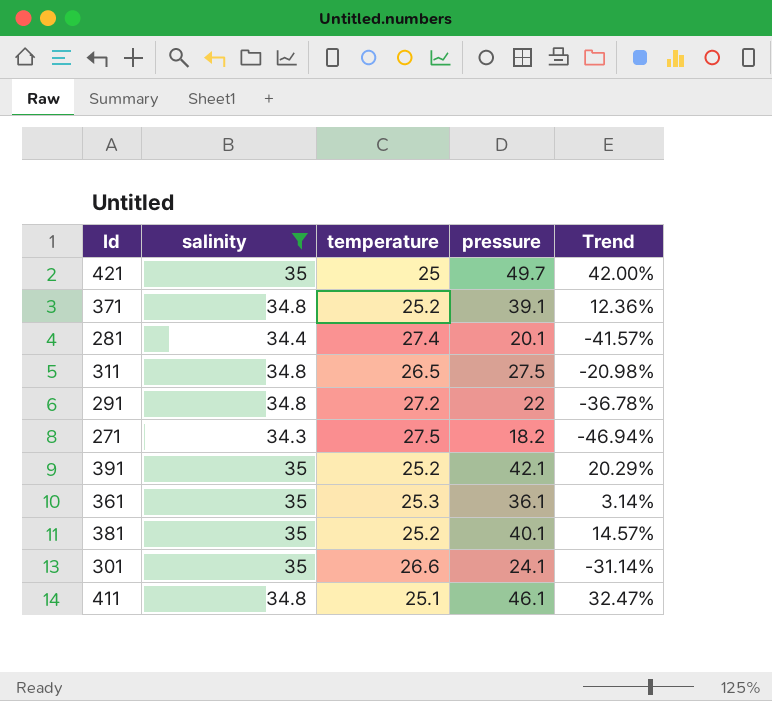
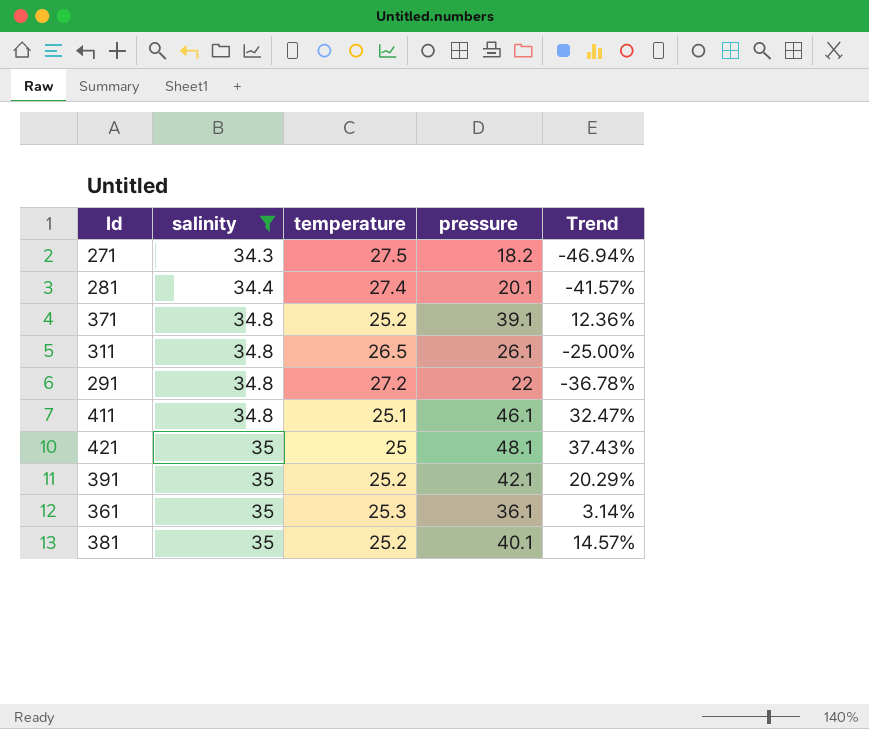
row order: none -> salinity ascending
row 301: 35 | 26.6 | 24.1 | -31.14% -> none
311 | pressure: 27.5 -> 26.1
311 | Trend: -20.98% -> -25.00%
421 | pressure: 49.7 -> 48.1
421 | Trend: 42.00% -> 37.43%

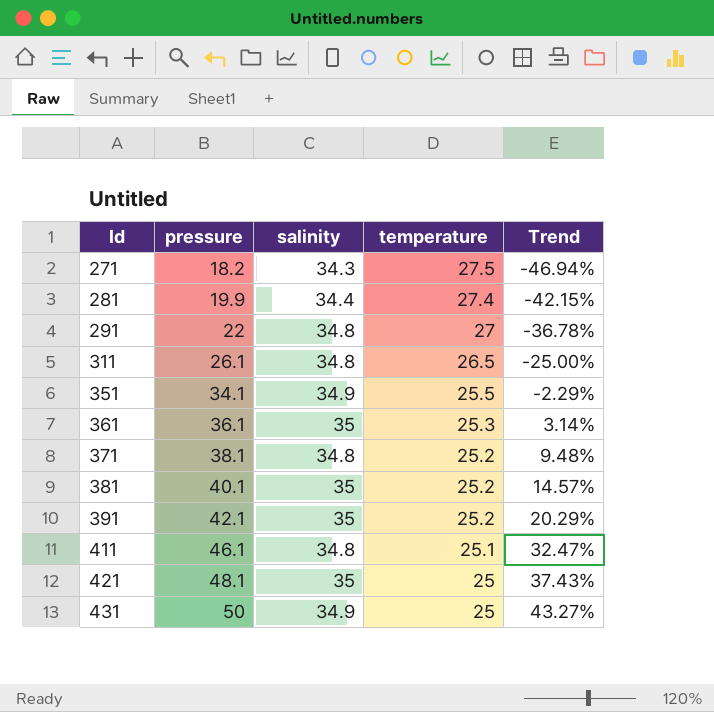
filter: salinity != 34.9 -> none
row order: salinity ascending -> Id ascending
column pressure | position: 4 -> 2
281 | pressure: 20.1 -> 19.9
281 | Trend: -41.57% -> -42.15%
291 | temperature: 27.2 -> 27
371 | pressure: 39.1 -> 38.1
371 | Trend: 12.36% -> 9.48%

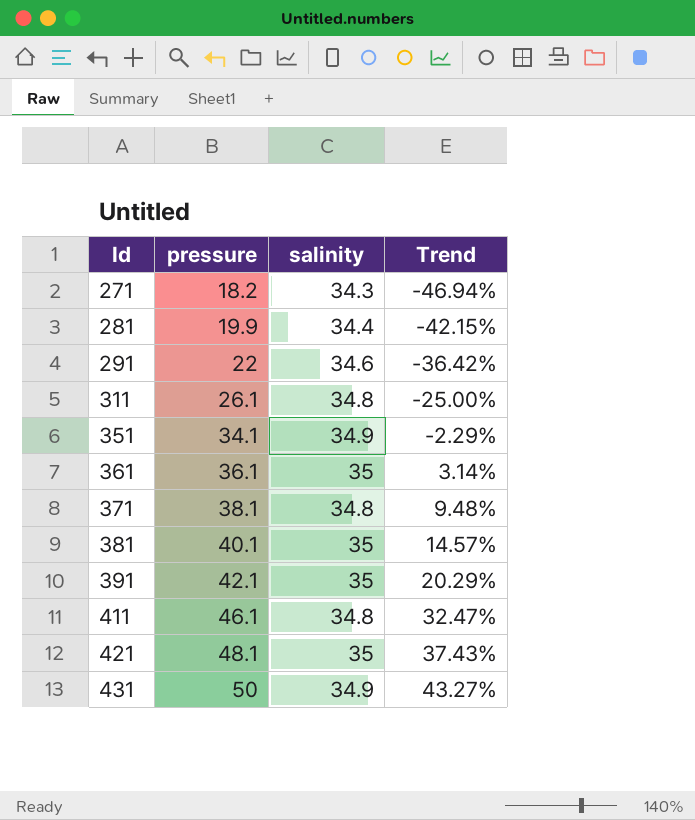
column temperature | position: 4 -> none
291 | salinity: 34.8 -> 34.6
291 | Trend: -36.78% -> -36.42%

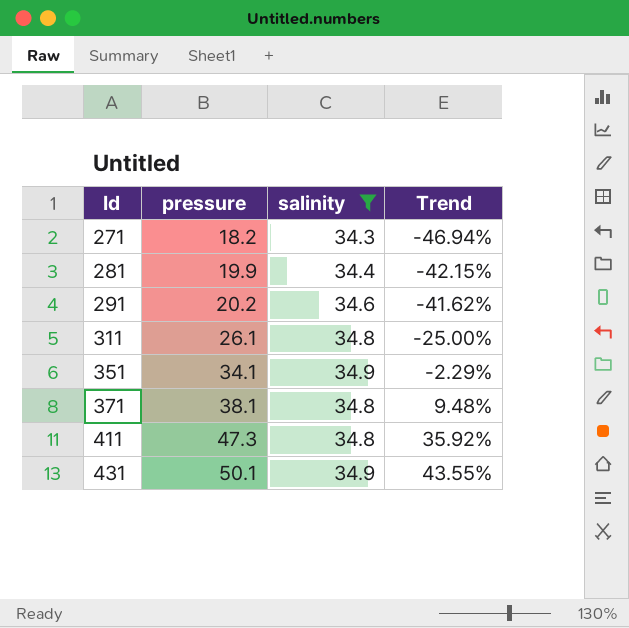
filter: none -> salinity != 35
291 | pressure: 22 -> 20.2
291 | Trend: -36.42% -> -41.62%
411 | pressure: 46.1 -> 47.3
411 | Trend: 32.47% -> 35.92%
431 | pressure: 50 -> 50.1
431 | Trend: 43.27% -> 43.55%

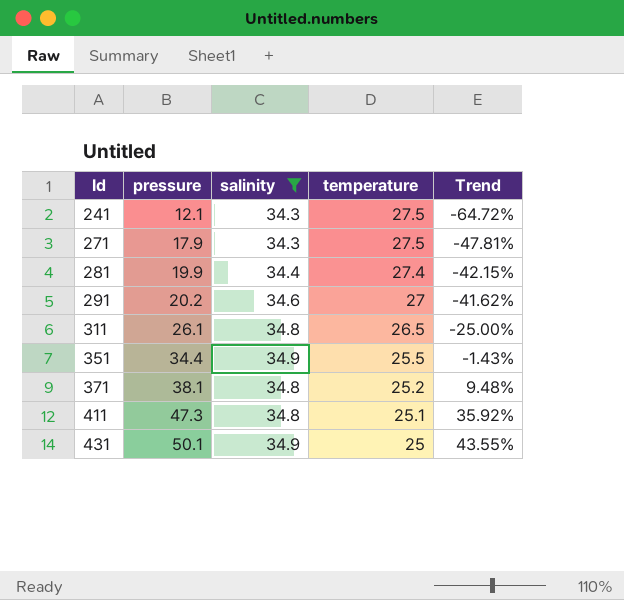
column temperature | position: none -> 4
row 241: none -> 12.1 | 34.3 | 27.5 | -64.72%
271 | pressure: 18.2 -> 17.9
271 | Trend: -46.94% -> -47.81%
351 | pressure: 34.1 -> 34.4
351 | Trend: -2.29% -> -1.43%

